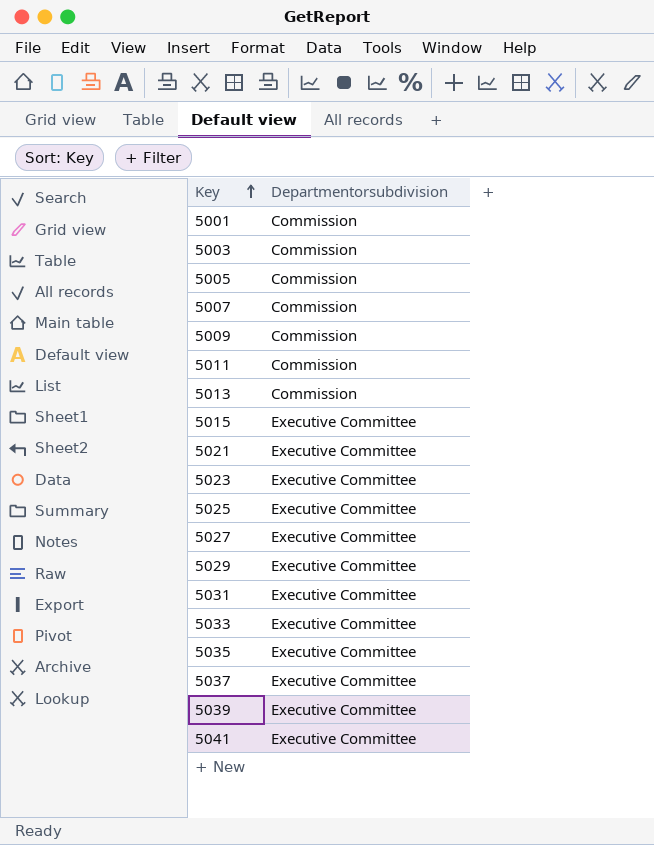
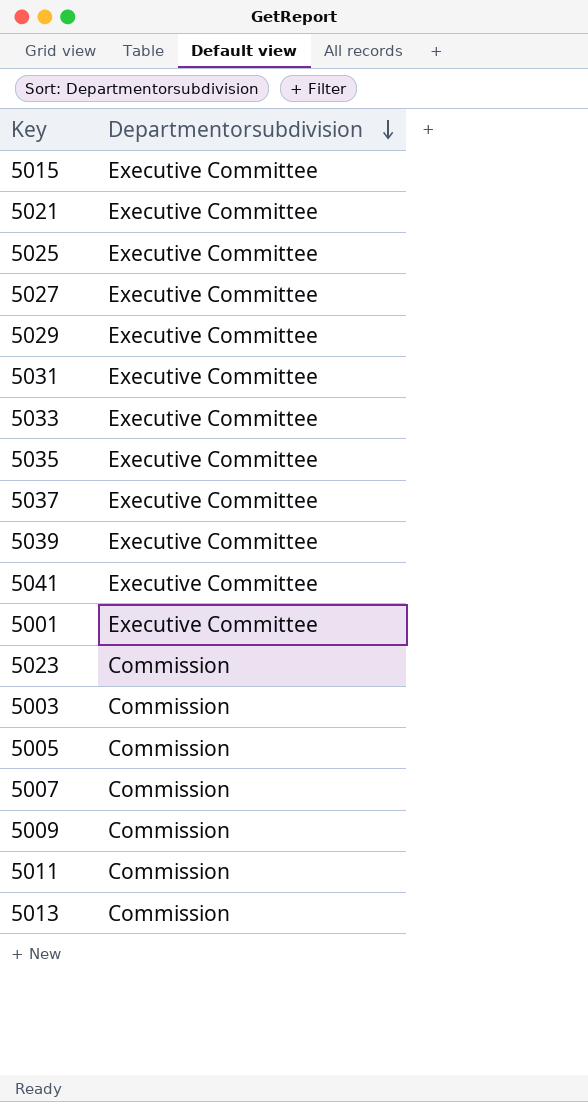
row order: Key ascending -> Departmentorsubdivision descending
5001 | Departmentorsubdivision: Commission -> Executive Committee
5023 | Departmentorsubdivision: Executive Committee -> Commission

